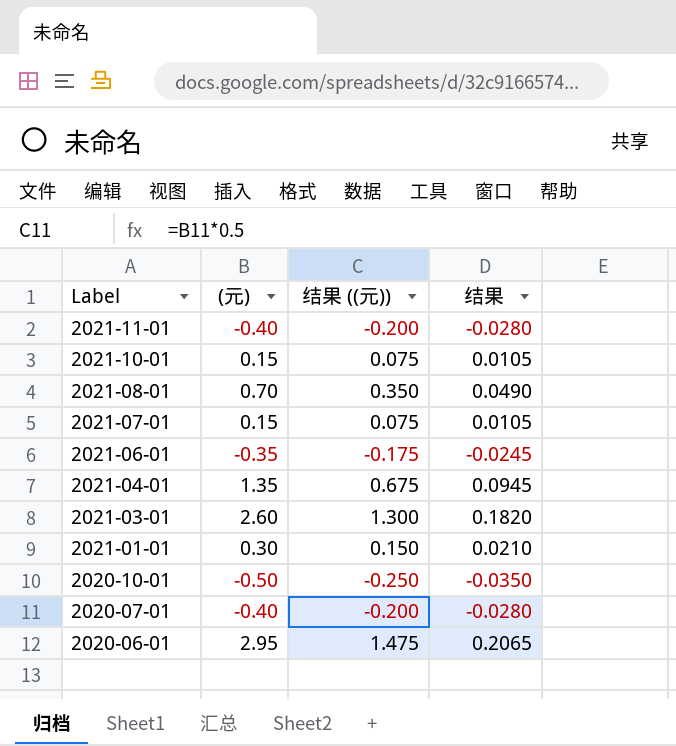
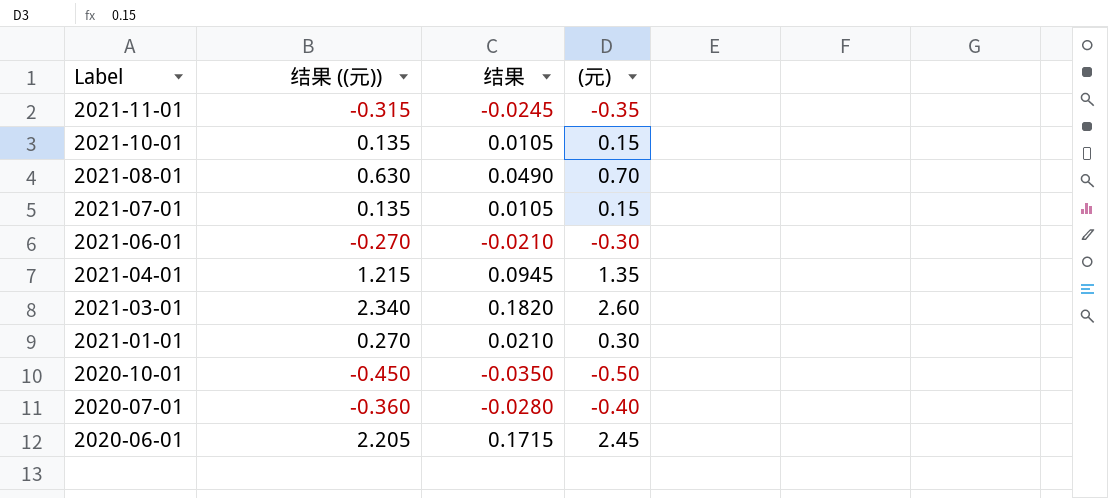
column 结果 ((元)) | formula: [(元)] * 0.5 -> [(元)] * 0.9
column (元) | position: 2 -> 4
2021-11-01 | 结果: -0.0280 -> -0.0245
2021-11-01 | (元): -0.40 -> -0.35
2021-06-01 | 结果: -0.0245 -> -0.0210
2021-06-01 | (元): -0.35 -> -0.30
2020-06-01 | 结果: 0.2065 -> 0.1715
2020-06-01 | (元): 2.95 -> 2.45

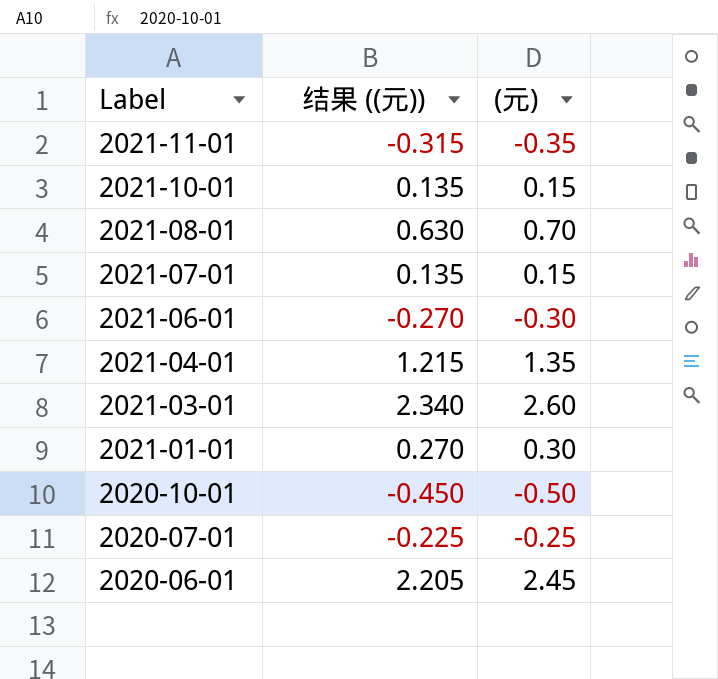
column 结果 | formula: [(元)] * 0.07 -> none
2020-07-01 | 结果 ((元)): -0.360 -> -0.225
2020-07-01 | (元): -0.40 -> -0.25

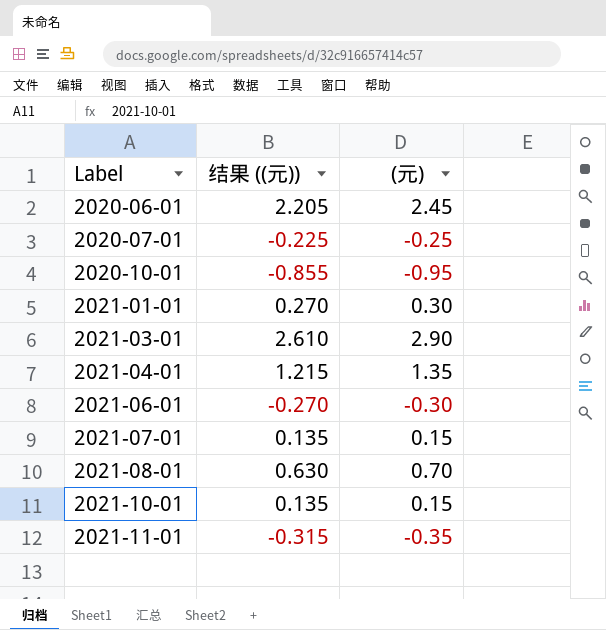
row order: Label descending -> Label ascending
2020-10-01 | 结果 ((元)): -0.450 -> -0.855
2020-10-01 | (元): -0.50 -> -0.95
2021-03-01 | 结果 ((元)): 2.340 -> 2.610
2021-03-01 | (元): 2.60 -> 2.90

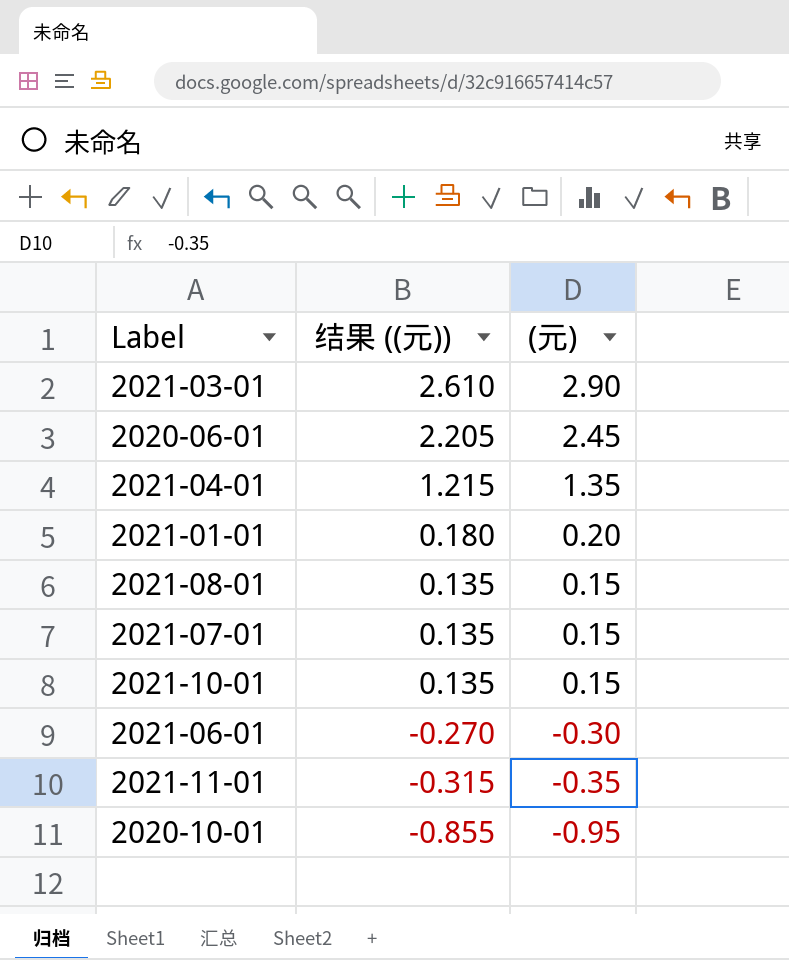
row order: Label ascending -> 结果 ((元)) descending
row 2020-07-01: -0.225 | -0.25 -> none
2021-01-01 | 结果 ((元)): 0.270 -> 0.180
2021-01-01 | (元): 0.30 -> 0.20
2021-08-01 | 结果 ((元)): 0.630 -> 0.135
2021-08-01 | (元): 0.70 -> 0.15

